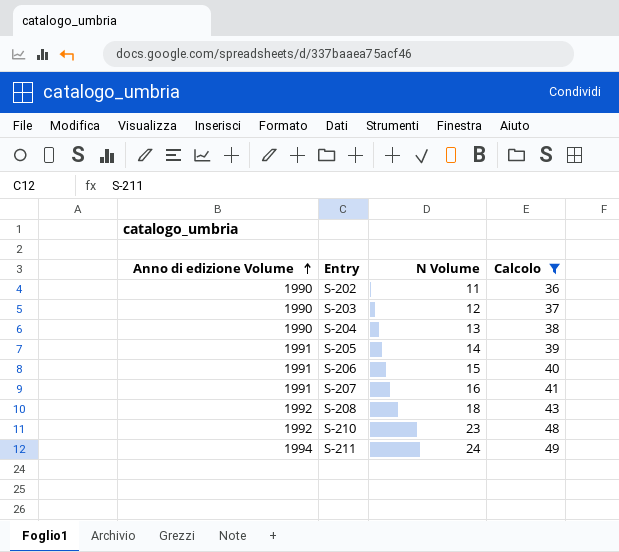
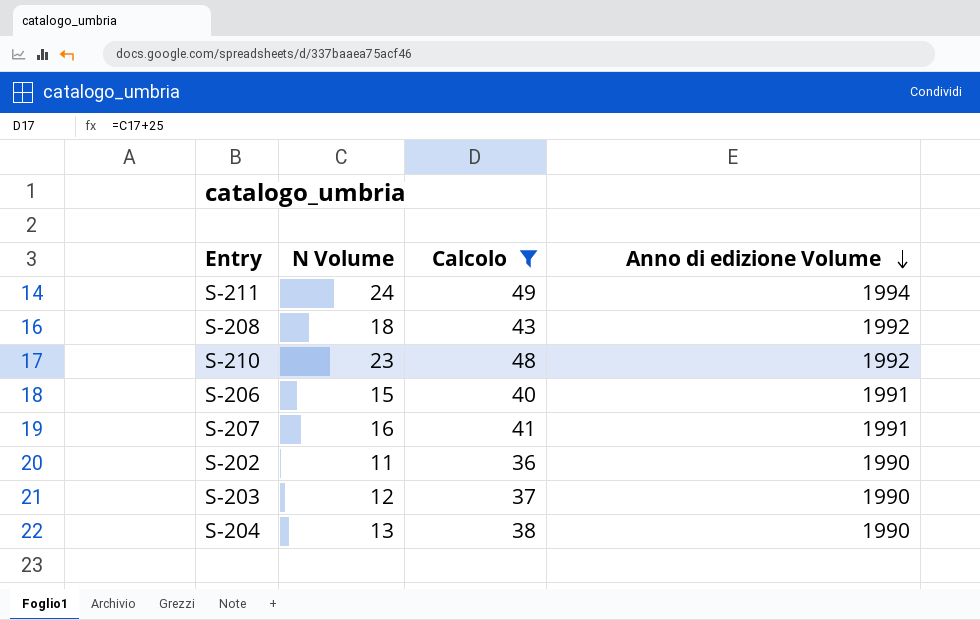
row order: Anno di edizione Volume ascending -> Anno di edizione Volume descending
column Anno di edizione Volume | position: 1 -> 4
row S-205: 1991 | 14 | 39 -> none

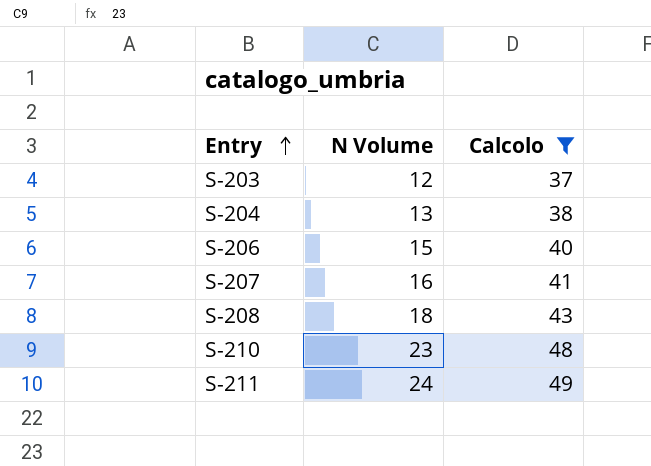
row order: Anno di edizione Volume descending -> Entry ascending
column Anno di edizione Volume | position: 4 -> none
row S-202: 11 | 36 | 1990 -> none

